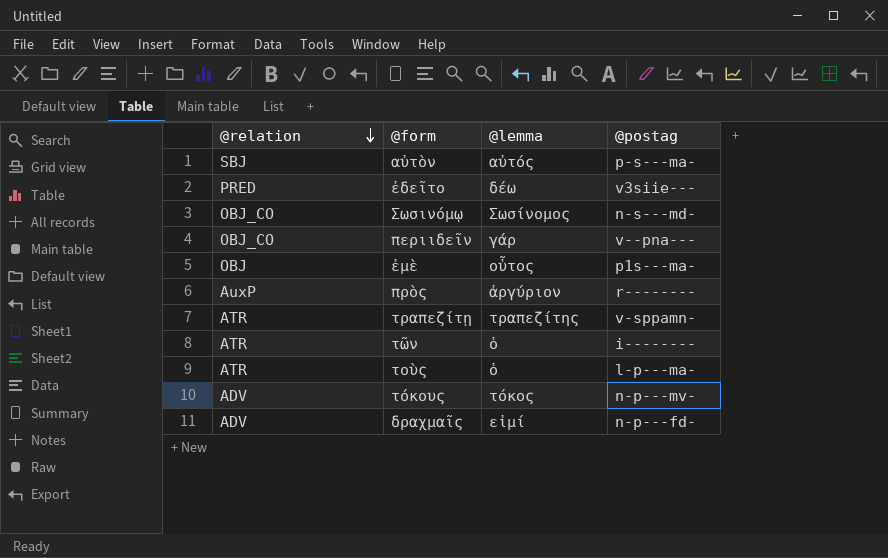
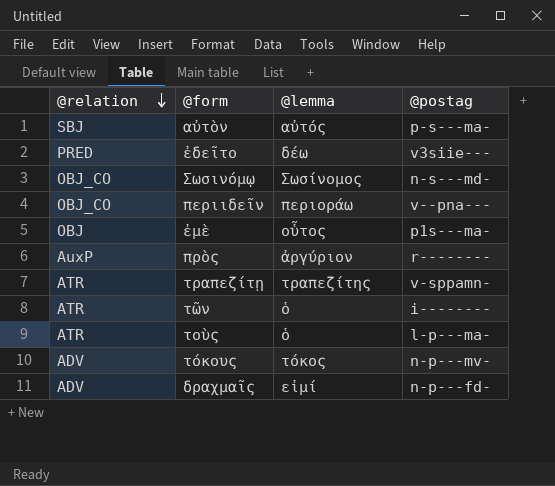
περιιδεῖν | @lemma: γάρ -> περιοράω

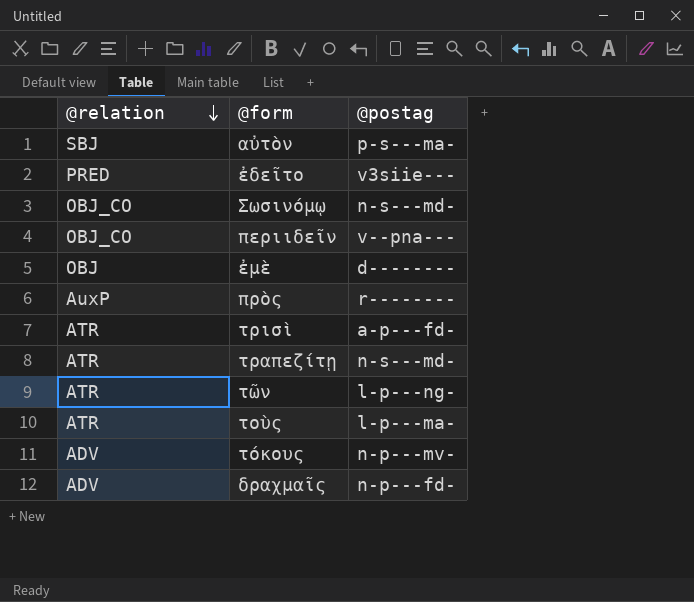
column @lemma | position: 3 -> none
ἐμὲ | @postag: p1s---ma- -> d--------
row τρισὶ: none -> ATR | a-p---fd-
τραπεζίτῃ | @postag: v-sppamn- -> n-s---md-
τῶν | @postag: i-------- -> l-p---ng-

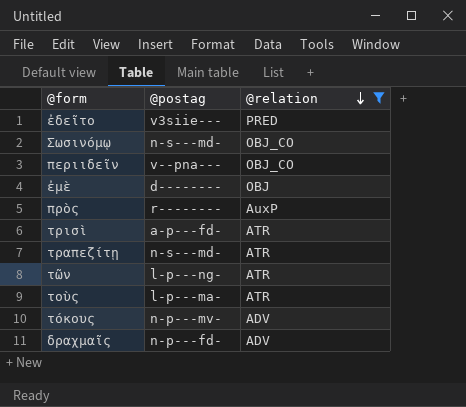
filter: none -> @relation != SBJ
column @relation | position: 1 -> 3

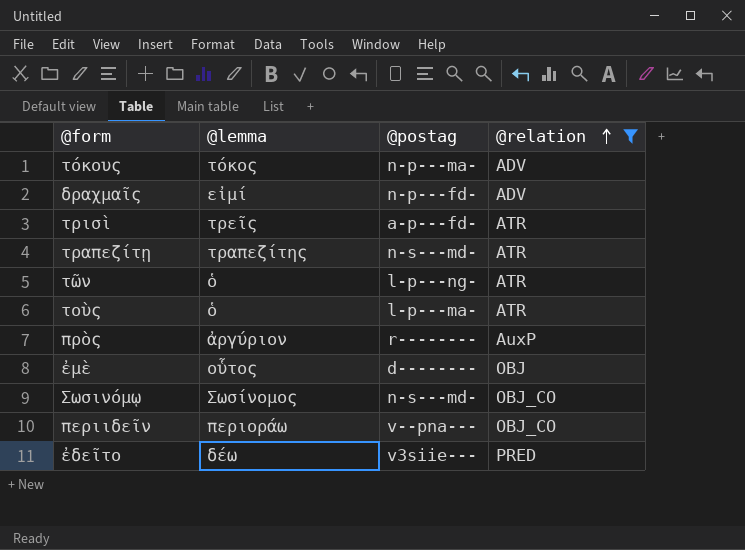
row order: @relation descending -> @relation ascending
column @lemma | position: none -> 2
τόκους | @postag: n-p---mv- -> n-p---ma-

